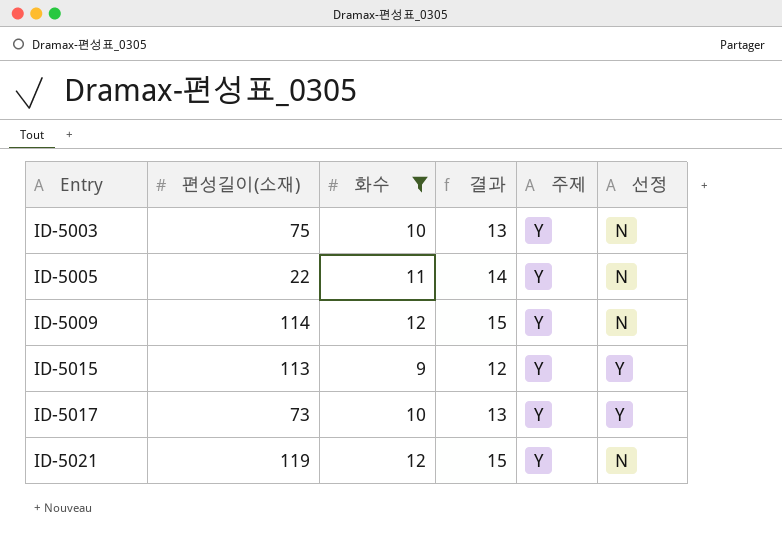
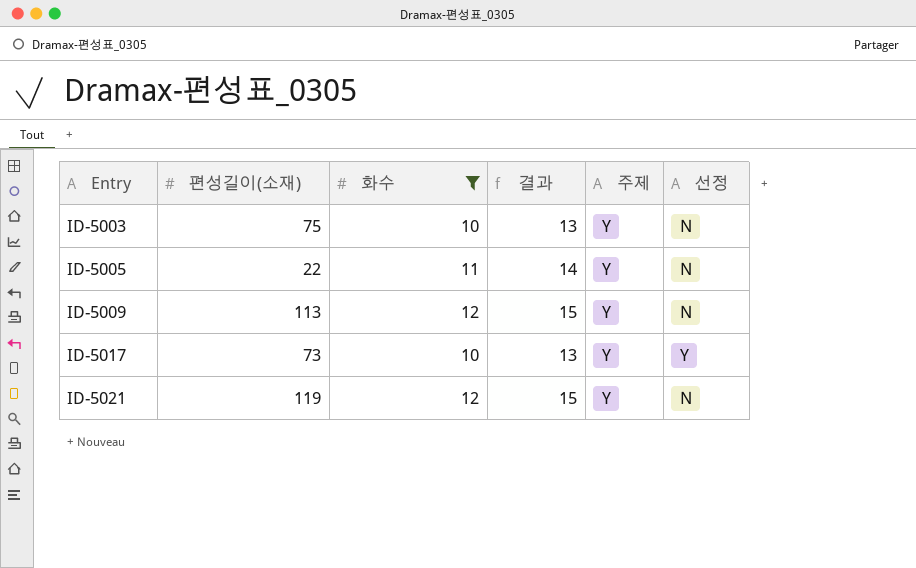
row ID-5015: 113 | 9 | 12 | Y | Y -> none
ID-5009 | 편성길이(소재): 114 -> 113

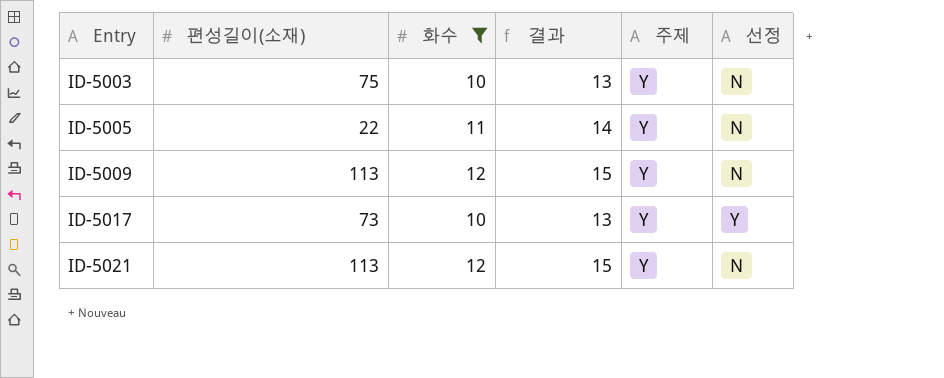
ID-5021 | 편성길이(소재): 119 -> 113

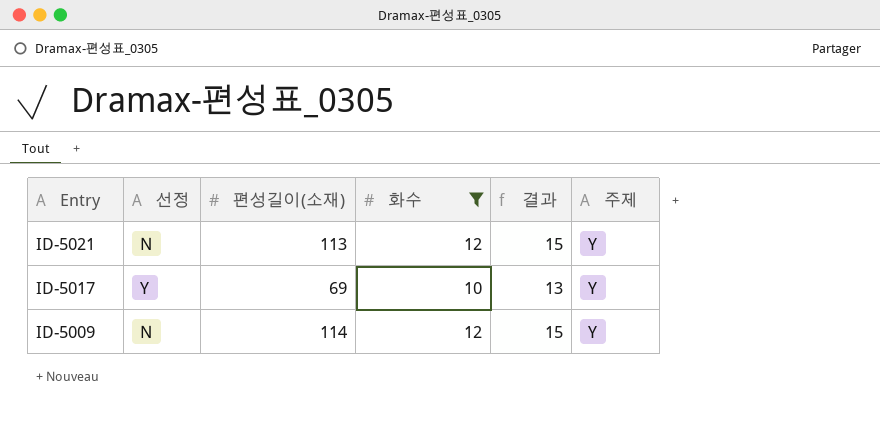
row order: Entry ascending -> Entry descending
column 선정 | position: 6 -> 2
row ID-5003: 75 | 10 | 13 | Y | N -> none
row ID-5005: 22 | 11 | 14 | Y | N -> none
ID-5017 | 편성길이(소재): 73 -> 69
ID-5009 | 편성길이(소재): 113 -> 114

